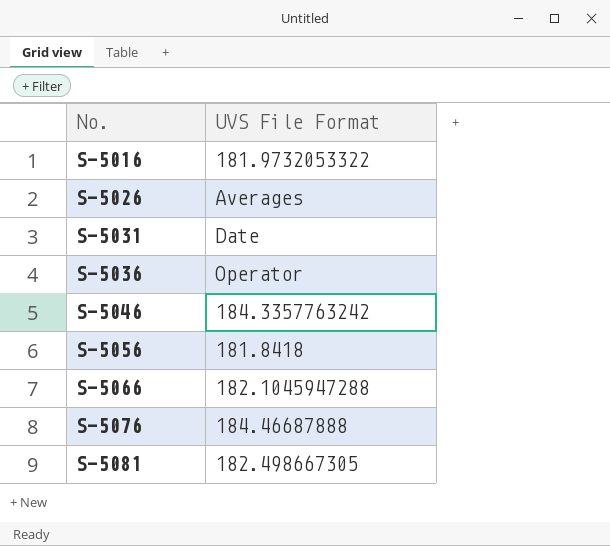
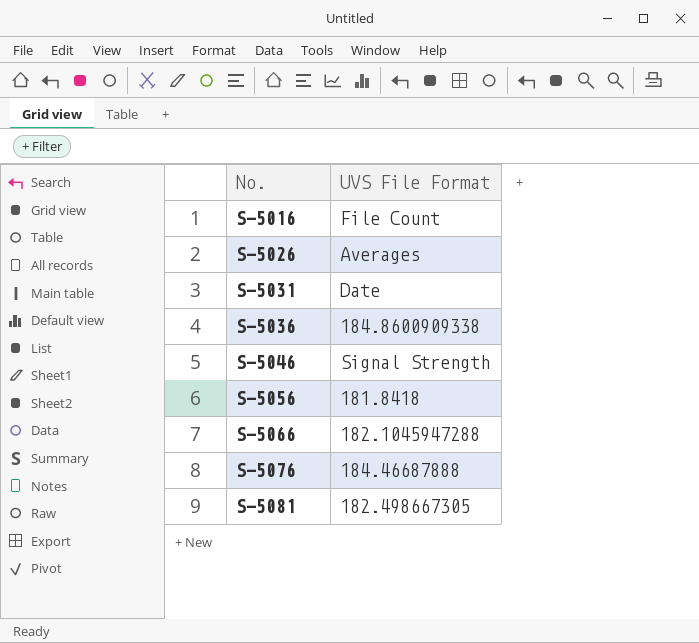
S-5016 | UVS File Format: 181.9732053322 -> File Count
S-5036 | UVS File Format: Operator -> 184.8600909338
S-5046 | UVS File Format: 184.3357763242 -> Signal Strength

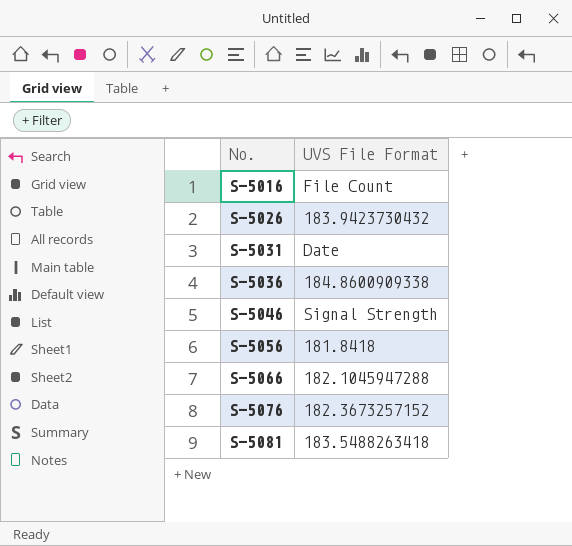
S-5026 | UVS File Format: Averages -> 183.9423730432
S-5076 | UVS File Format: 184.46687888 -> 182.3673257152
S-5081 | UVS File Format: 182.498667305 -> 183.5488263418

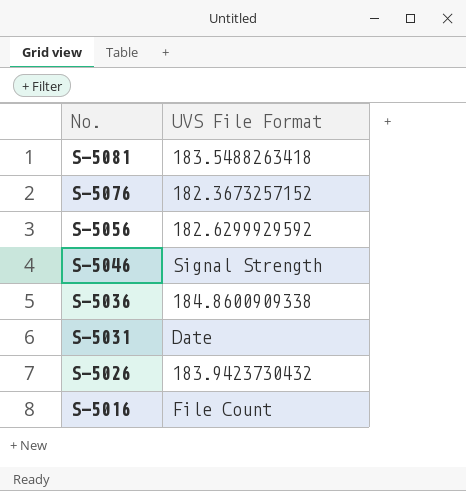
row order: No. ascending -> No. descending
row S-5066: 182.1045947288 -> none
S-5056 | UVS File Format: 181.8418 -> 182.6299929592

